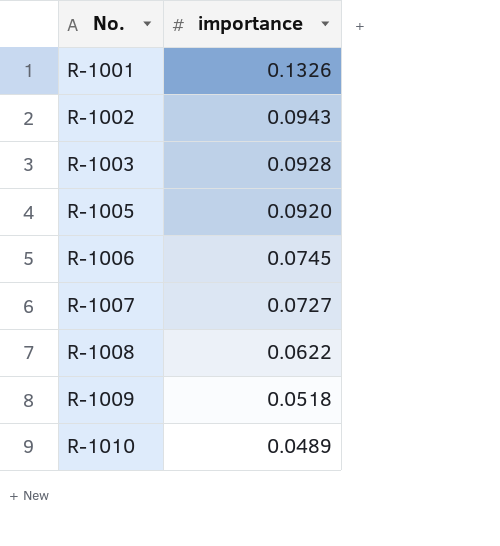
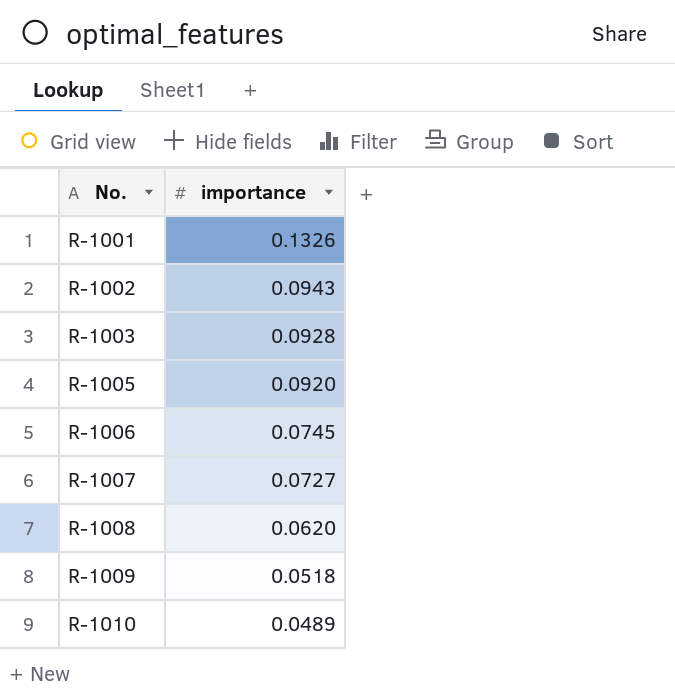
R-1008 | importance: 0.0622 -> 0.0620

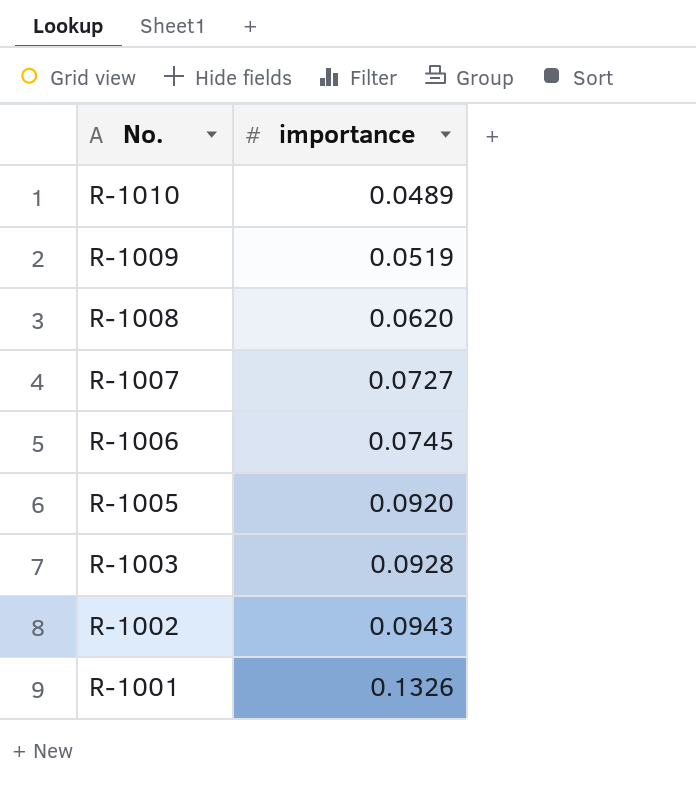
row order: No. ascending -> No. descending
R-1009 | importance: 0.0518 -> 0.0519

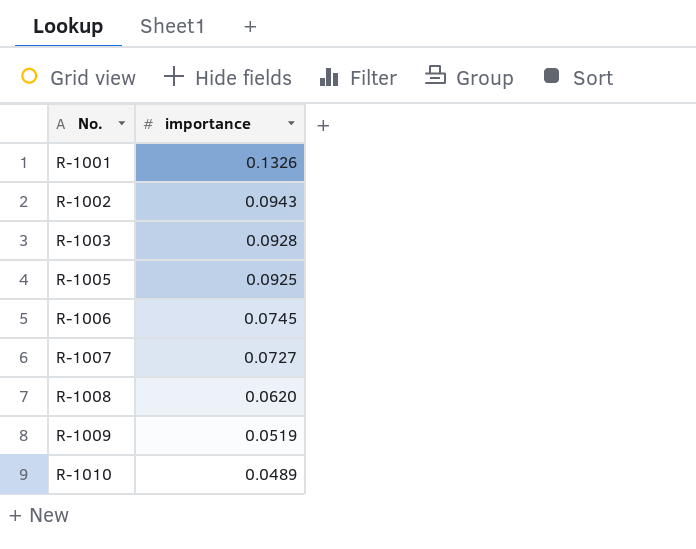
row order: No. descending -> No. ascending
R-1005 | importance: 0.0920 -> 0.0925

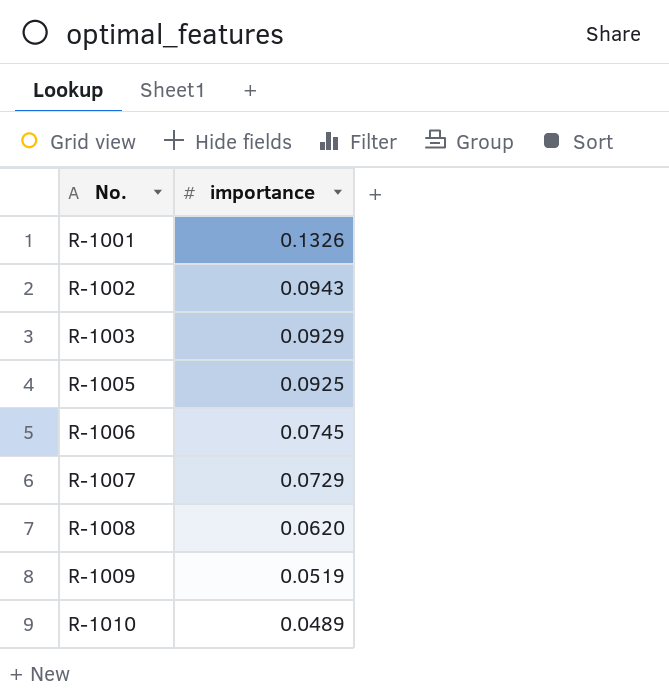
R-1003 | importance: 0.0928 -> 0.0929
R-1007 | importance: 0.0727 -> 0.0729

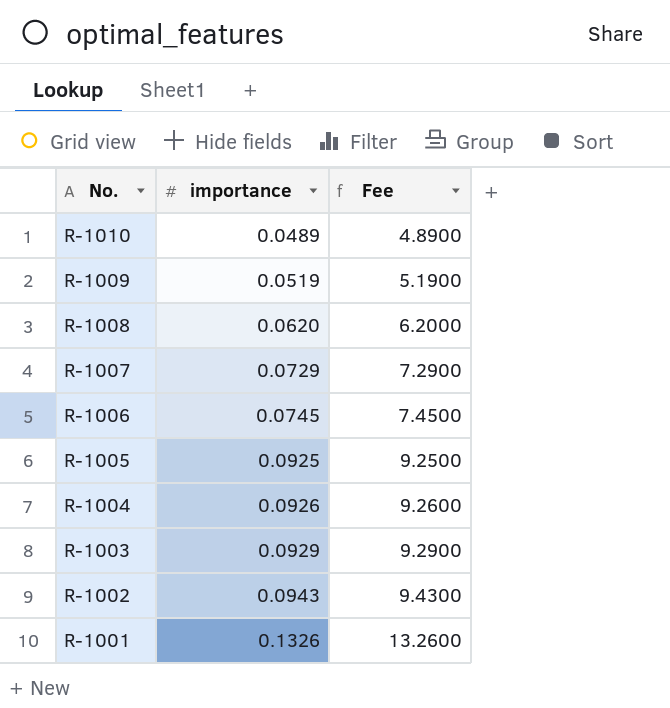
row order: No. ascending -> No. descending
column Fee | formula: none -> [importance] * 100
row R-1004: none -> 0.0926 | 9.2600

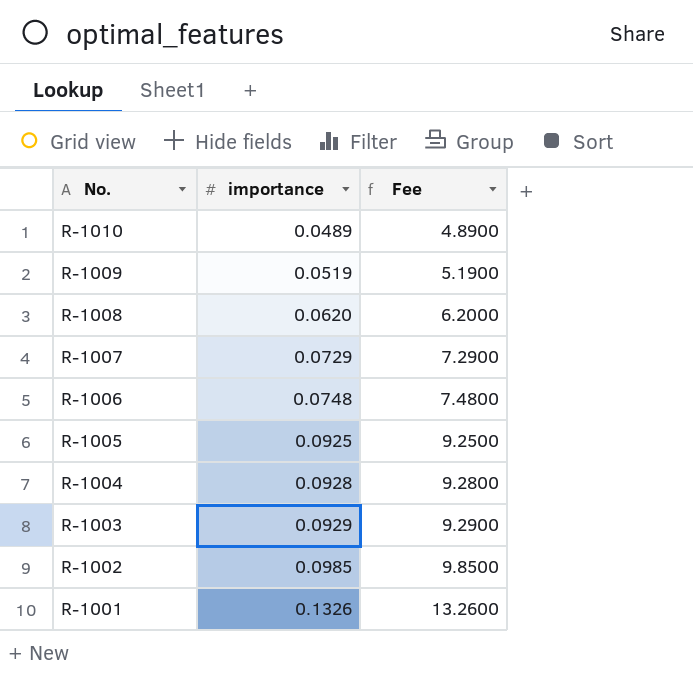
R-1006 | importance: 0.0745 -> 0.0748
R-1006 | Fee: 7.4500 -> 7.4800
R-1004 | importance: 0.0926 -> 0.0928
R-1004 | Fee: 9.2600 -> 9.2800
R-1002 | importance: 0.0943 -> 0.0985
R-1002 | Fee: 9.4300 -> 9.8500

